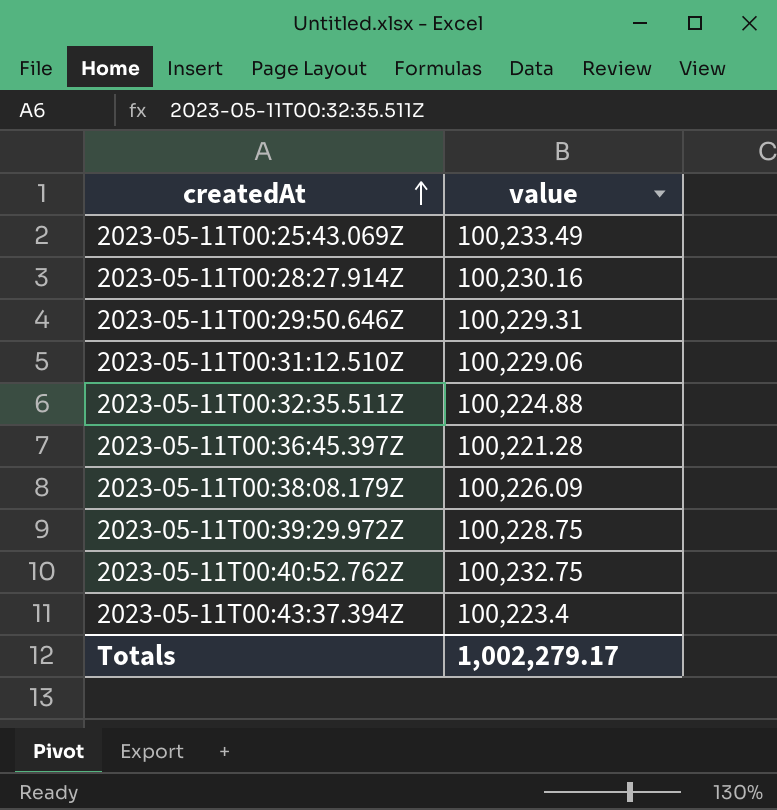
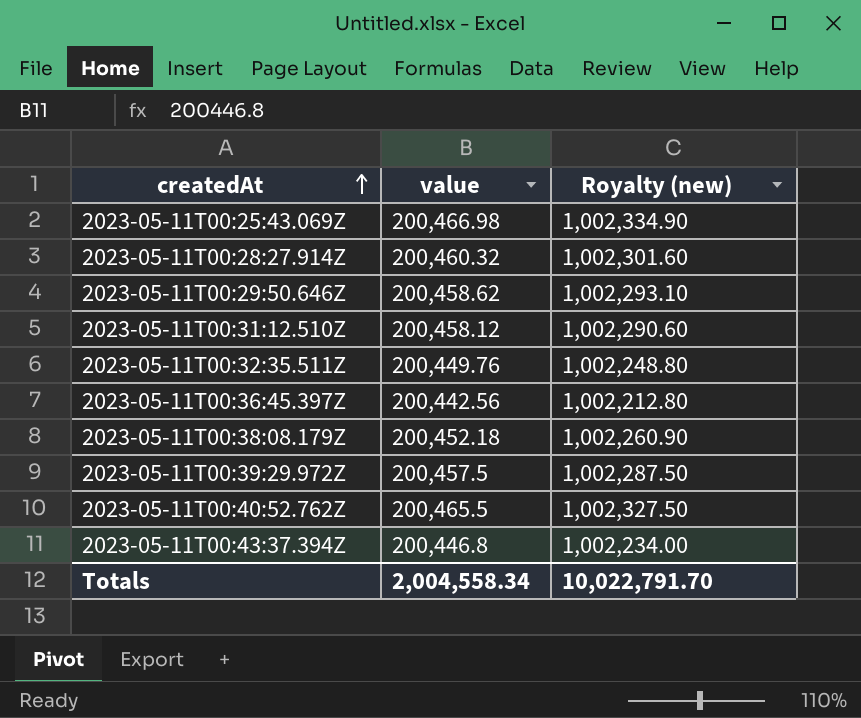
column Royalty (new) | formula: none -> [value] * 5
2023-05-11T00:25:43.069Z | value: 100,233.49 -> 200,466.98
2023-05-11T00:28:27.914Z | value: 100,230.16 -> 200,460.32
2023-05-11T00:29:50.646Z | value: 100,229.31 -> 200,458.62
2023-05-11T00:31:12.510Z | value: 100,229.06 -> 200,458.12
2023-05-11T00:32:35.511Z | value: 100,224.88 -> 200,449.76
2023-05-11T00:36:45.397Z | value: 100,221.28 -> 200,442.56
2023-05-11T00:38:08.179Z | value: 100,226.09 -> 200,452.18
2023-05-11T00:39:29.972Z | value: 100,228.75 -> 200,457.5
2023-05-11T00:40:52.762Z | value: 100,232.75 -> 200,465.5
2023-05-11T00:43:37.394Z | value: 100,223.4 -> 200,446.8
Totals | value: 1,002,279.17 -> 2,004,558.34

